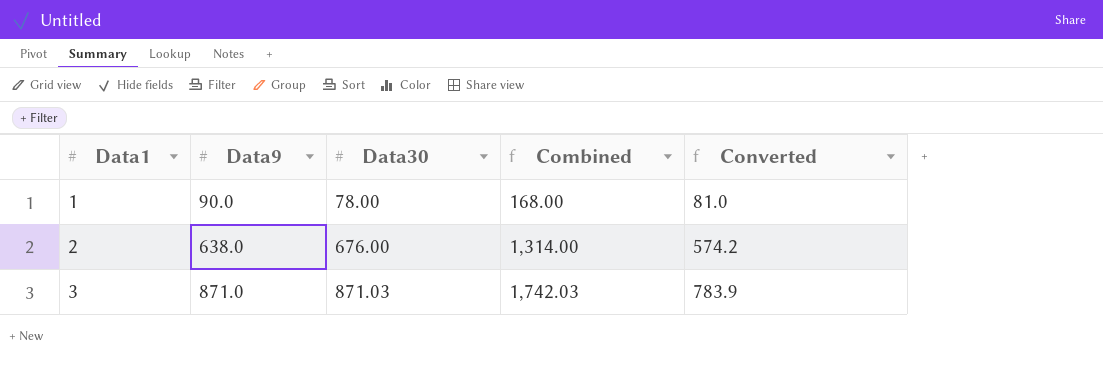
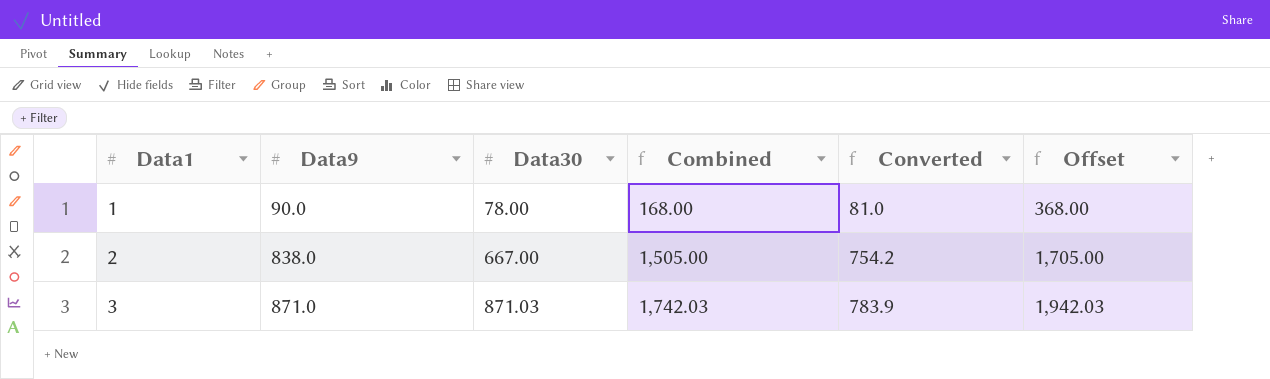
column Offset | formula: none -> [Combined] + 200
2 | Data9: 638.0 -> 838.0
2 | Data30: 676.00 -> 667.00
2 | Combined: 1,314.00 -> 1,505.00
2 | Converted: 574.2 -> 754.2

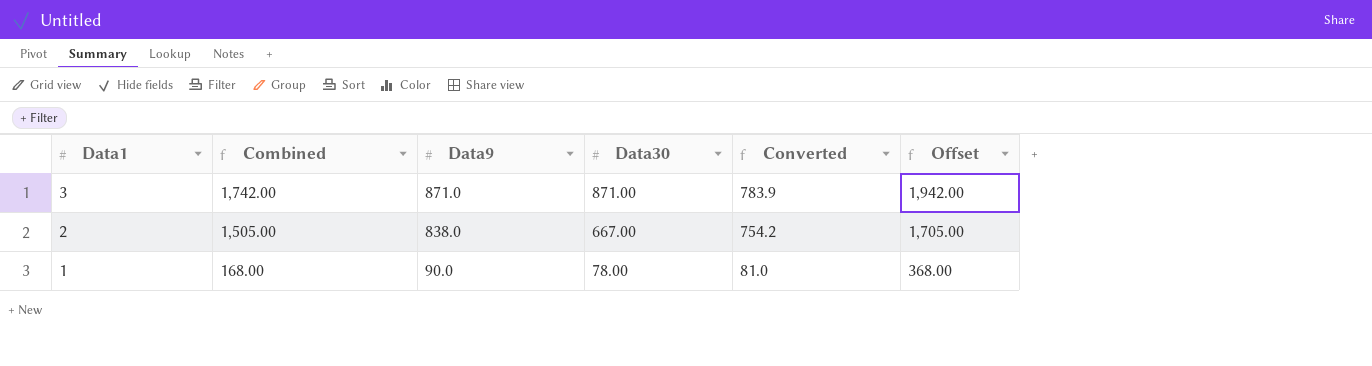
row order: Data1 ascending -> Data1 descending
column Combined | position: 4 -> 2
3 | Combined: 1,742.03 -> 1,742.00
3 | Data30: 871.03 -> 871.00
3 | Offset: 1,942.03 -> 1,942.00

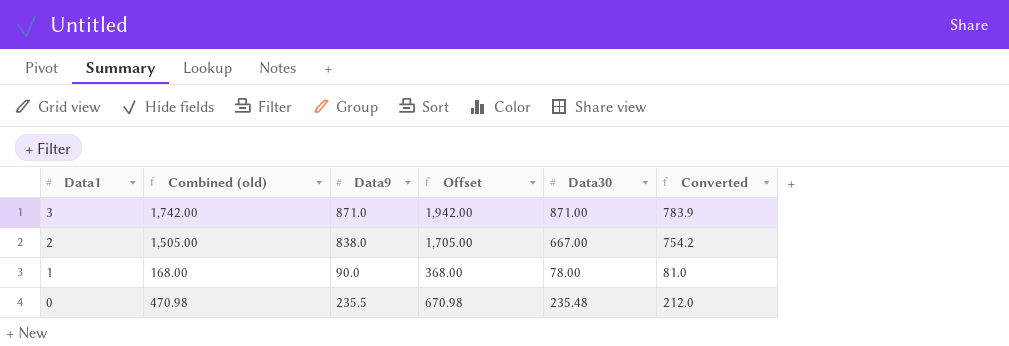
column name: Combined -> Combined (old)
column Offset | position: 6 -> 4
row 0: none -> 470.98 | 235.5 | 670.98 | 235.48 | 212.0

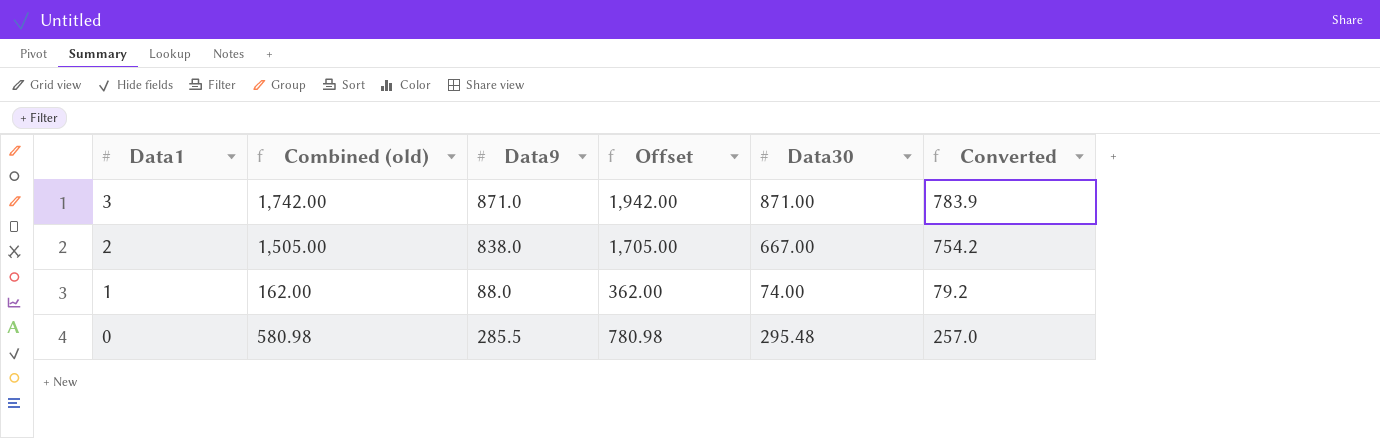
1 | Combined (old): 168.00 -> 162.00
1 | Data9: 90.0 -> 88.0
1 | Offset: 368.00 -> 362.00
1 | Data30: 78.00 -> 74.00
1 | Converted: 81.0 -> 79.2
0 | Combined (old): 470.98 -> 580.98
0 | Data9: 235.5 -> 285.5
0 | Offset: 670.98 -> 780.98
0 | Data30: 235.48 -> 295.48
0 | Converted: 212.0 -> 257.0

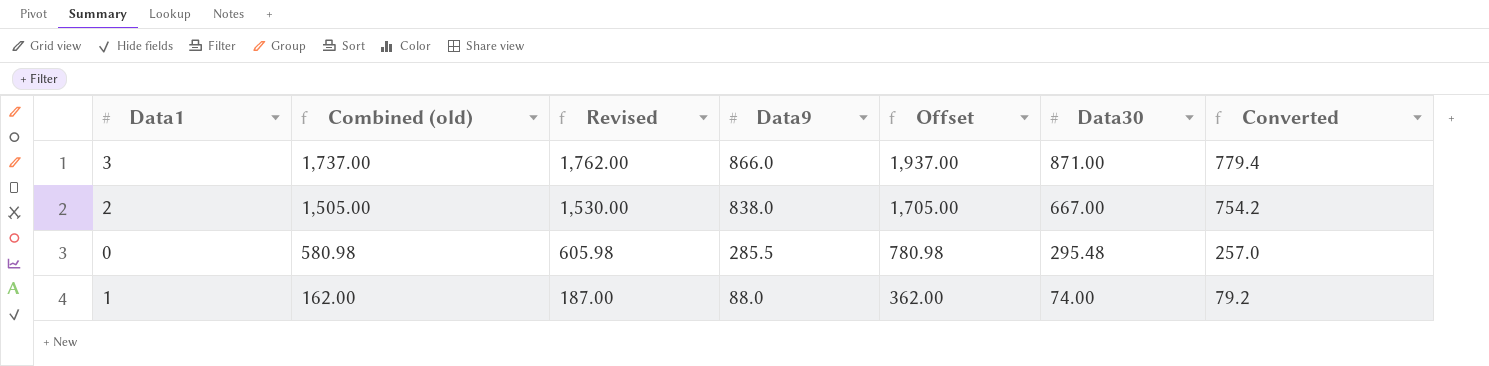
row order: Data1 descending -> Combined (old) descending
column Revised | formula: none -> [Combined (old)] + 25
3 | Combined (old): 1,742.00 -> 1,737.00
3 | Data9: 871.0 -> 866.0
3 | Offset: 1,942.00 -> 1,937.00
3 | Converted: 783.9 -> 779.4

